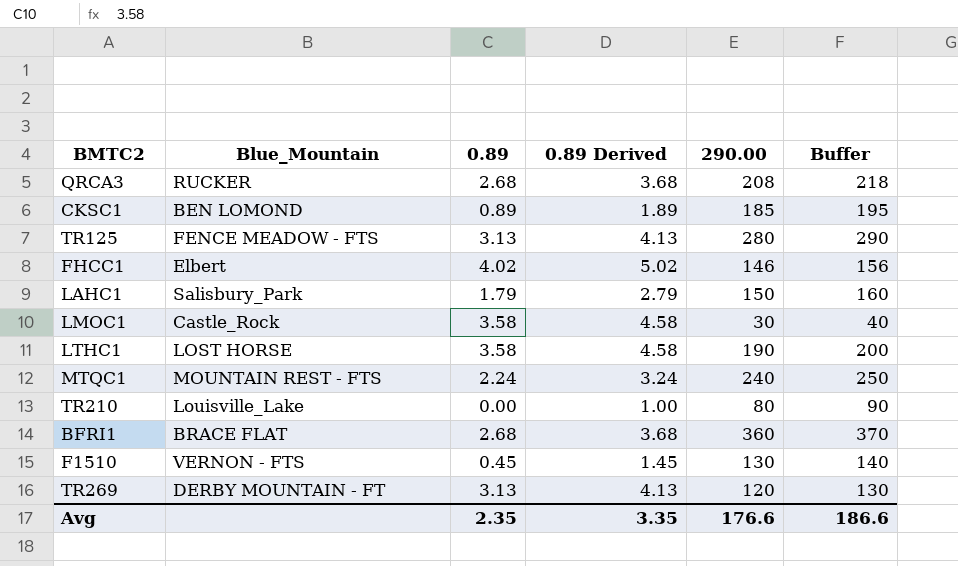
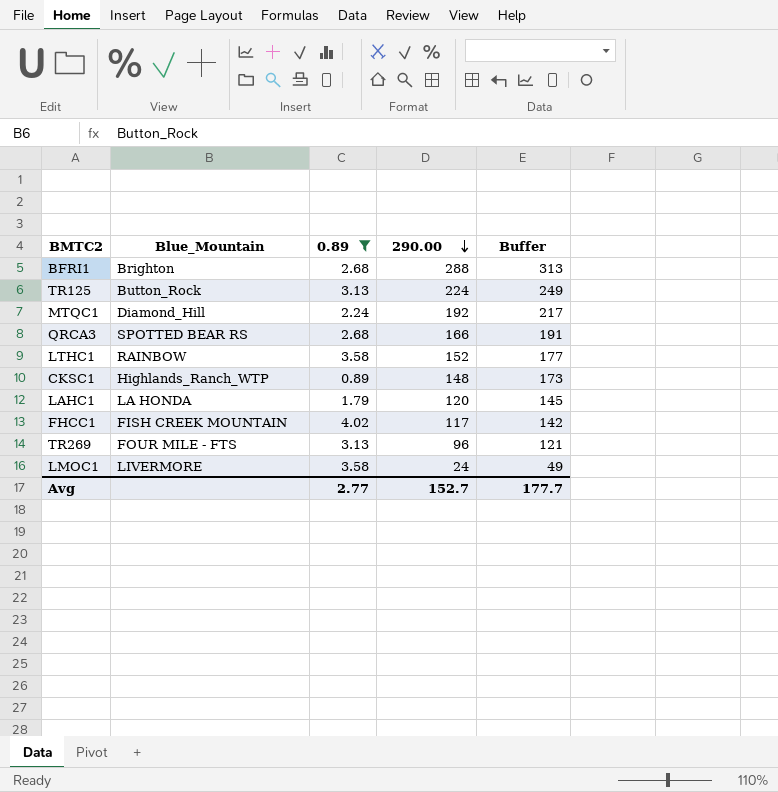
filter: none -> 0.89 >= 0.89
row order: none -> 290.00 descending
column 0.89 Derived | formula: [0.89] + 1 -> none
column Buffer | formula: [290.00] + 10 -> [290.00] + 25
BFRI1 | Blue_Mountain: BRACE FLAT -> Brighton
BFRI1 | 290.00: 360 -> 288
TR125 | Blue_Mountain: FENCE MEADOW - FTS -> Button_Rock
TR125 | 290.00: 280 -> 224
MTQC1 | Blue_Mountain: MOUNTAIN REST - FTS -> Diamond_Hill
MTQC1 | 290.00: 240 -> 192
QRCA3 | Blue_Mountain: RUCKER -> SPOTTED BEAR RS
QRCA3 | 290.00: 208 -> 166
LTHC1 | Blue_Mountain: LOST HORSE -> RAINBOW
LTHC1 | 290.00: 190 -> 152
CKSC1 | Blue_Mountain: BEN LOMOND -> Highlands_Ranch_WTP
CKSC1 | 290.00: 185 -> 148
LAHC1 | Blue_Mountain: Salisbury_Park -> LA HONDA
LAHC1 | 290.00: 150 -> 120
FHCC1 | Blue_Mountain: Elbert -> FISH CREEK MOUNTAIN
FHCC1 | 290.00: 146 -> 117
TR269 | Blue_Mountain: DERBY MOUNTAIN - FT -> FOUR MILE - FTS
TR269 | 290.00: 120 -> 96
LMOC1 | Blue_Mountain: Castle_Rock -> LIVERMORE
LMOC1 | 290.00: 30 -> 24
Avg | 0.89: 2.35 -> 2.77
Avg | 290.00: 176.6 -> 152.7
Avg | Buffer: 186.6 -> 177.7

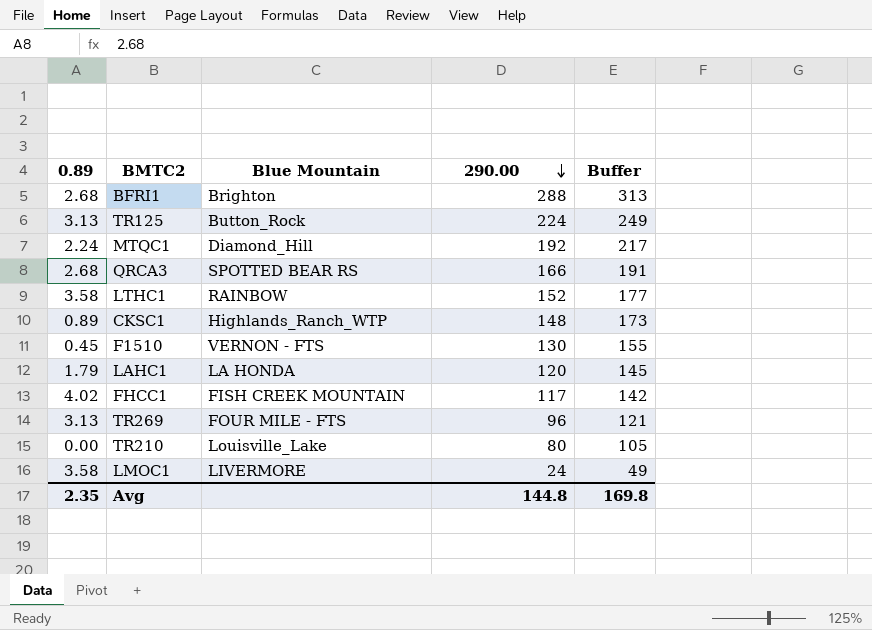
filter: 0.89 >= 0.89 -> none
column 0.89 | position: 3 -> 1
column name: Blue_Mountain -> Blue Mountain
Avg | 0.89: 2.77 -> 2.35
Avg | 290.00: 152.7 -> 144.8
Avg | Buffer: 177.7 -> 169.8

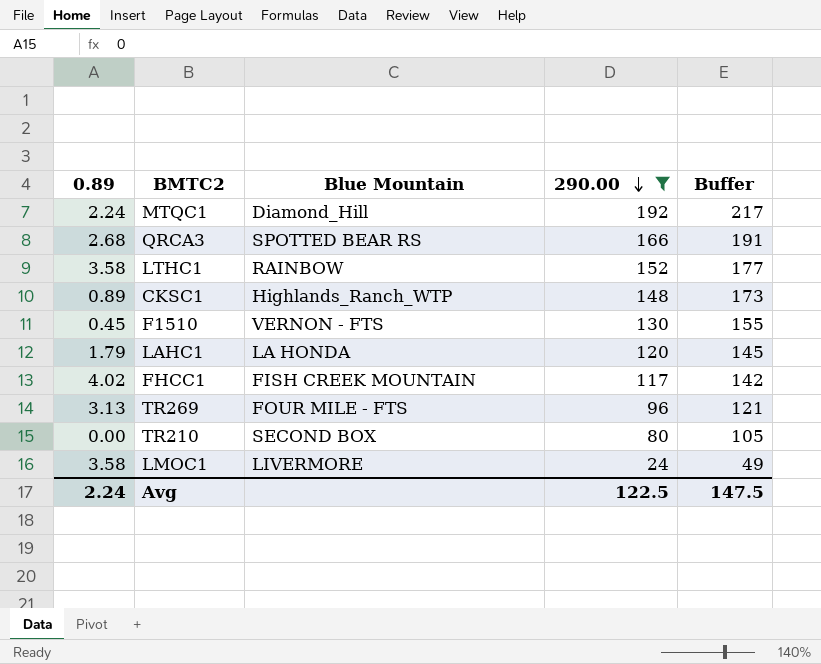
filter: none -> 290.00 <= 192
TR210 | Blue Mountain: Louisville_Lake -> SECOND BOX
Avg | 0.89: 2.35 -> 2.24
Avg | 290.00: 144.8 -> 122.5
Avg | Buffer: 169.8 -> 147.5

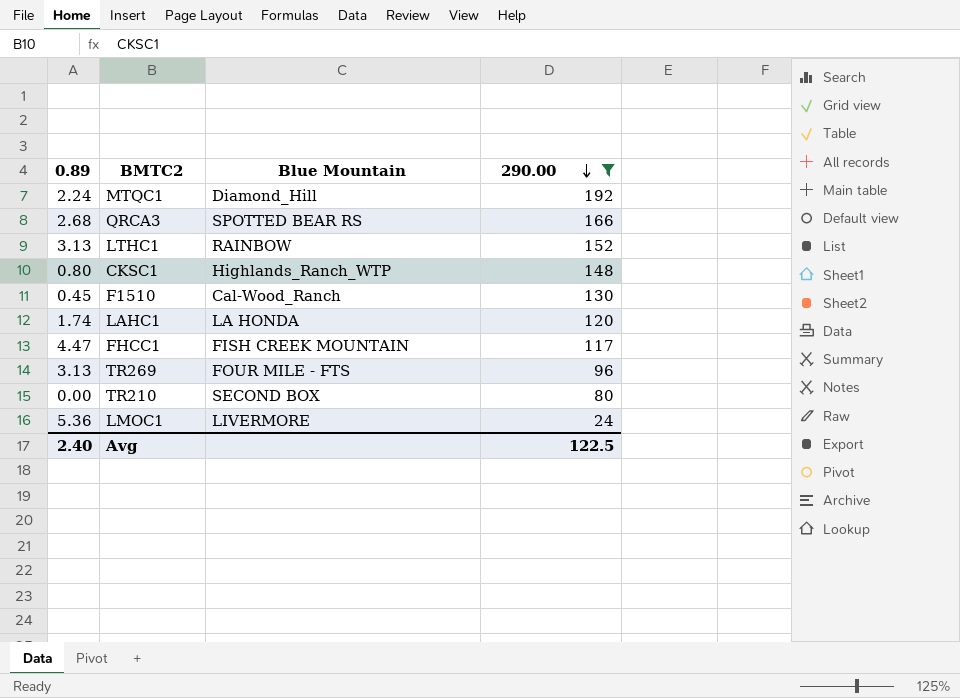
column Buffer | formula: [290.00] + 25 -> none
LTHC1 | 0.89: 3.58 -> 3.13
CKSC1 | 0.89: 0.89 -> 0.80
F1510 | Blue Mountain: VERNON - FTS -> Cal-Wood_Ranch
LAHC1 | 0.89: 1.79 -> 1.74
FHCC1 | 0.89: 4.02 -> 4.47
LMOC1 | 0.89: 3.58 -> 5.36
Avg | 0.89: 2.24 -> 2.40

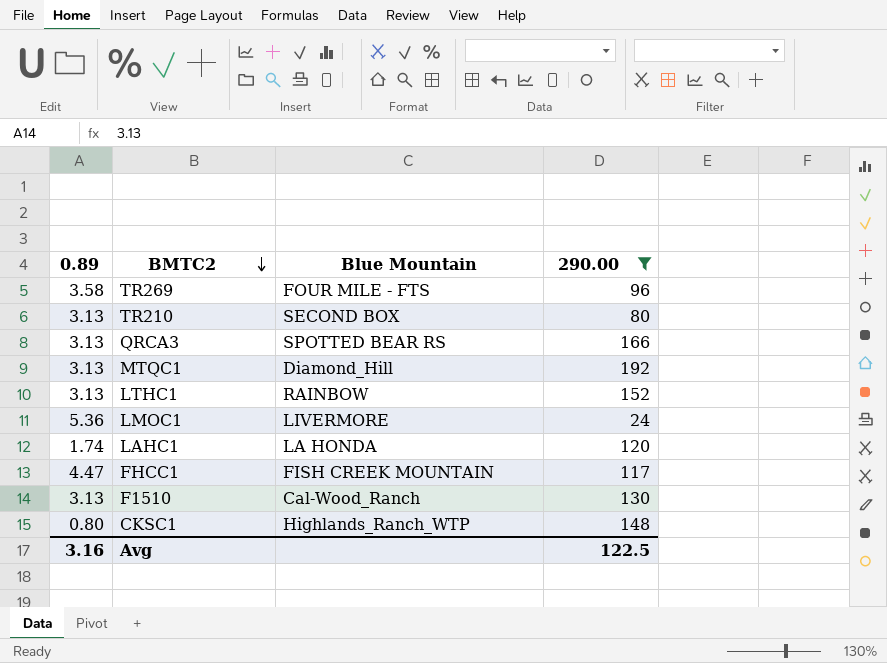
row order: 290.00 descending -> BMTC2 descending
TR269 | 0.89: 3.13 -> 3.58
TR210 | 0.89: 0.00 -> 3.13
QRCA3 | 0.89: 2.68 -> 3.13
MTQC1 | 0.89: 2.24 -> 3.13
F1510 | 0.89: 0.45 -> 3.13
Avg | 0.89: 2.40 -> 3.16

